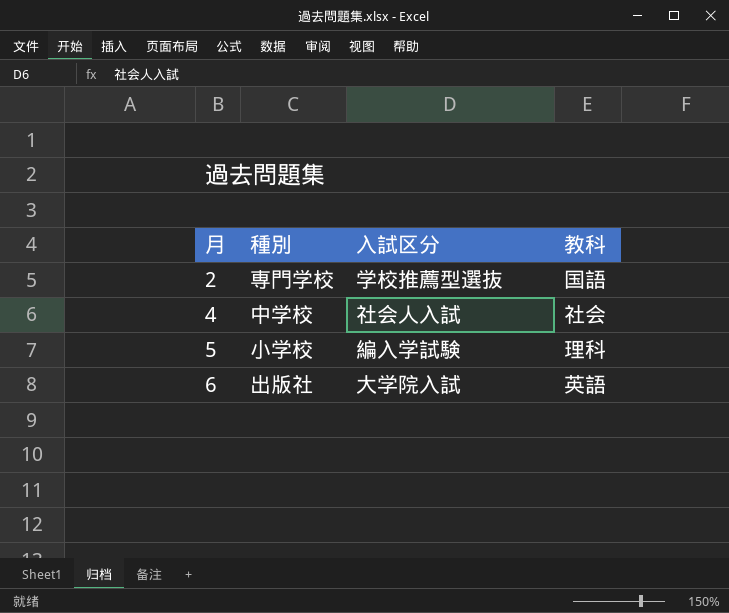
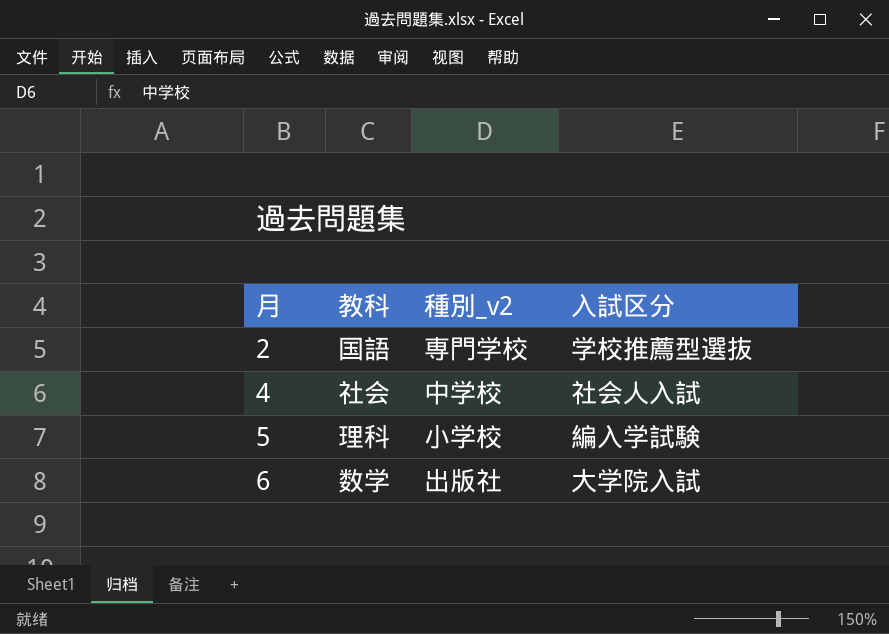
column 教科 | position: 4 -> 2
column name: 種別 -> 種別_v2
6 | 教科: 英語 -> 数学

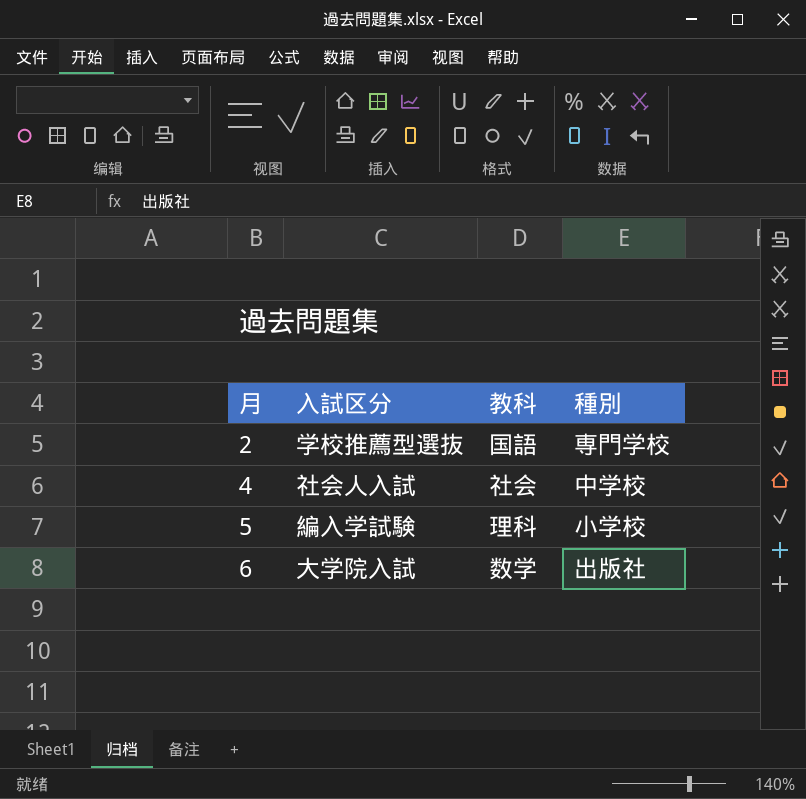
column 入試区分 | position: 4 -> 2
column name: 種別_v2 -> 種別

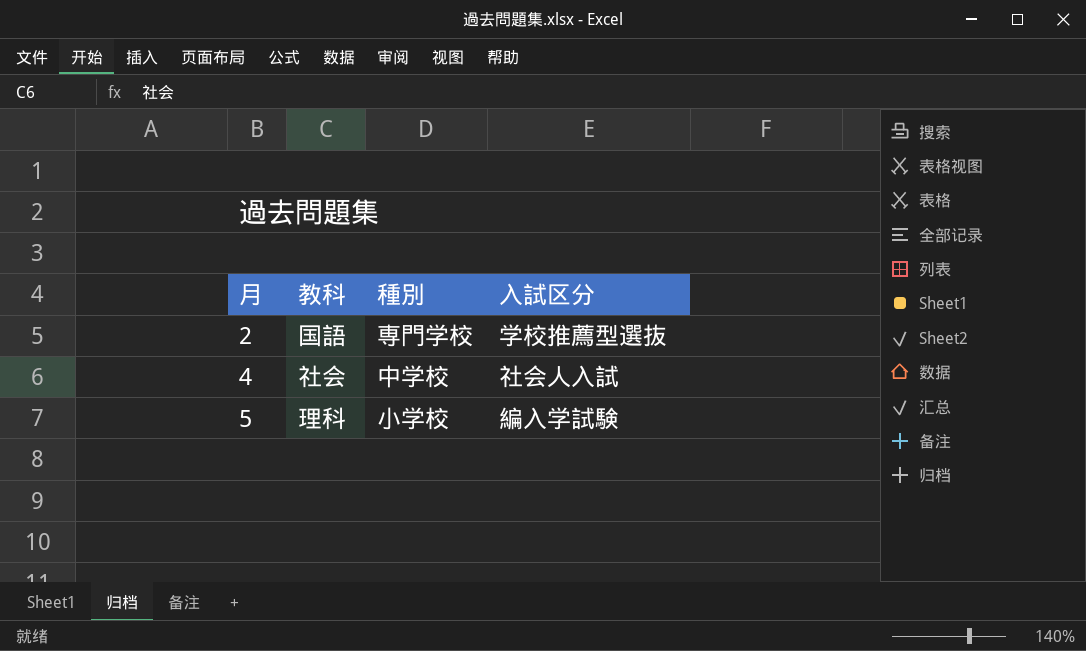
column 入試区分 | position: 2 -> 4
row 6: 大学院入試 | 数学 | 出版社 -> none

